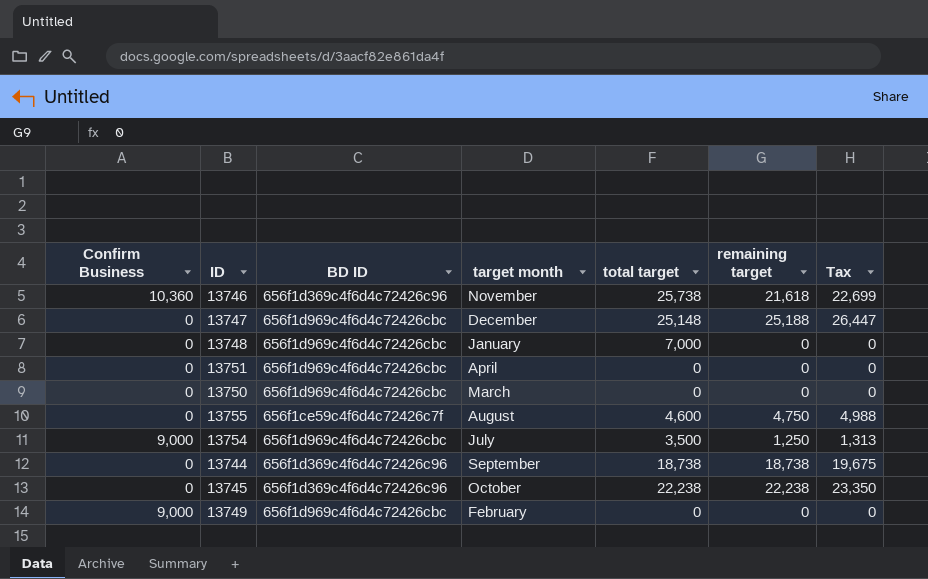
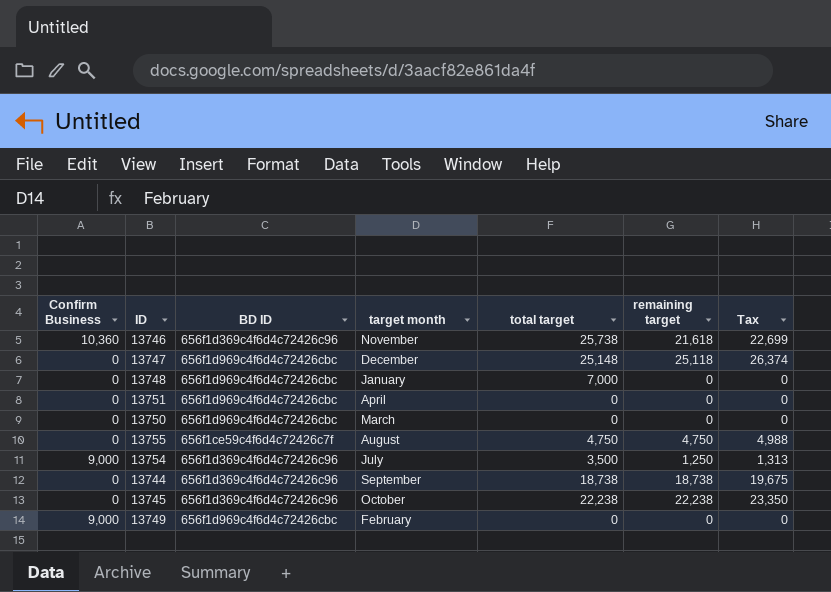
13747 | remaining target: 25,188 -> 25,118
13747 | Tax: 26,447 -> 26,374
13755 | total target: 4,600 -> 4,750
13754 | BD ID: 656f1d969c4f6d4c72426cbc -> 656f1d369c4f6d4c72426c96

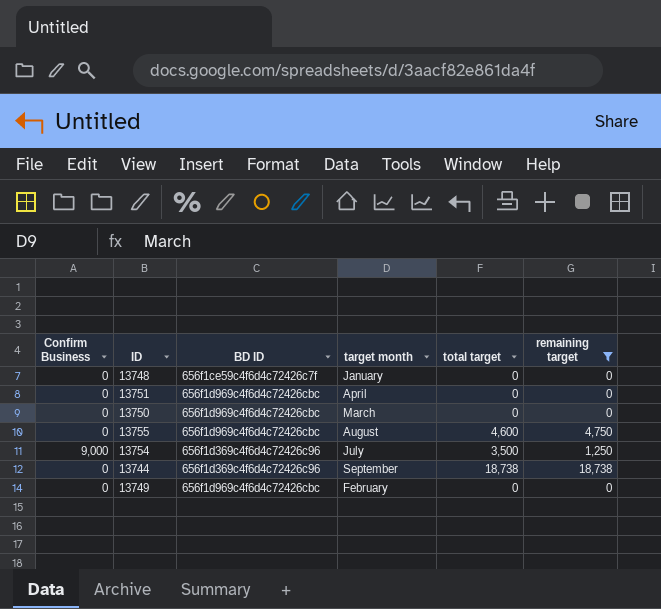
filter: none -> remaining target <= 18,738
column Tax | formula: [remaining target] * 1.05 -> none
13748 | BD ID: 656f1d969c4f6d4c72426cbc -> 656f1ce59c4f6d4c72426c7f
13748 | total target: 7,000 -> 0
13755 | BD ID: 656f1ce59c4f6d4c72426c7f -> 656f1d969c4f6d4c72426cbc
13755 | total target: 4,750 -> 4,600
13749 | Confirm Business: 9,000 -> 0

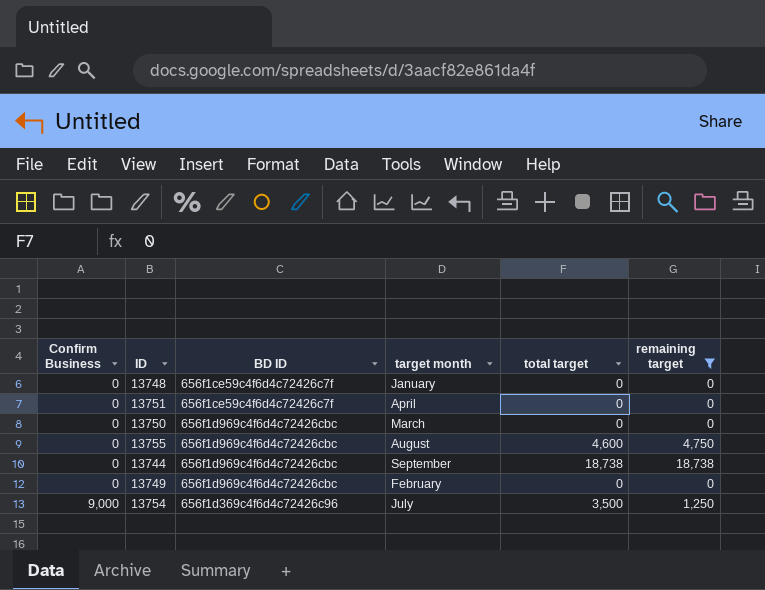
row order: none -> Confirm Business ascending
13751 | BD ID: 656f1d969c4f6d4c72426cbc -> 656f1ce59c4f6d4c72426c7f
13744 | BD ID: 656f1d369c4f6d4c72426c96 -> 656f1d969c4f6d4c72426cbc

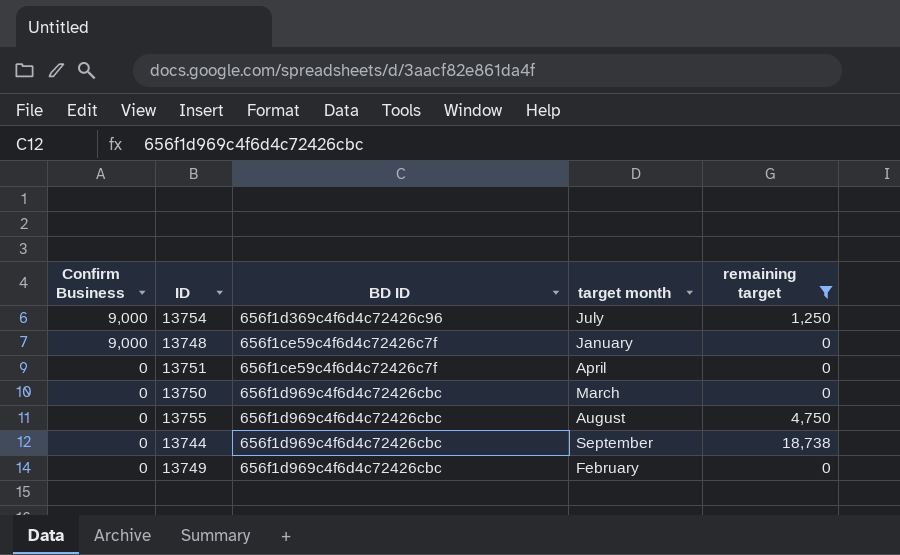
row order: Confirm Business ascending -> Confirm Business descending
column total target | position: 5 -> none
13748 | Confirm Business: 0 -> 9,000

